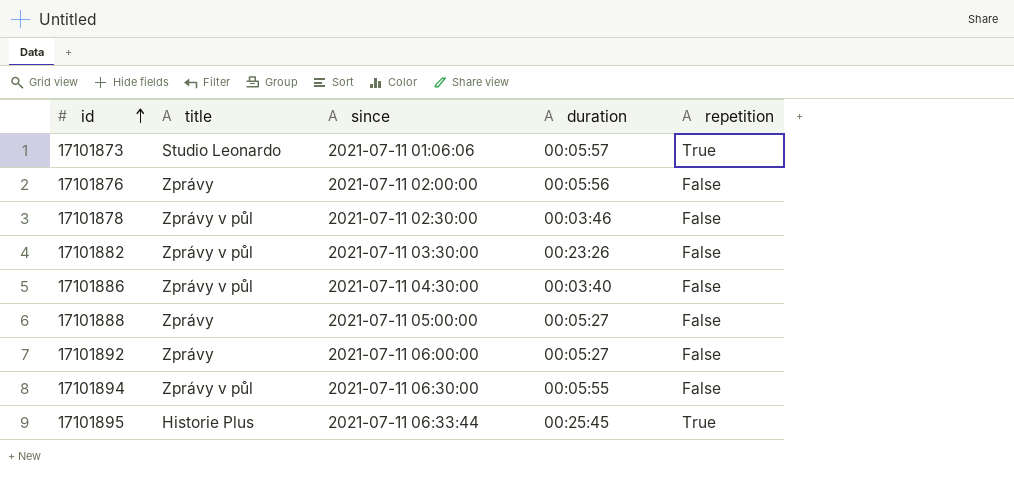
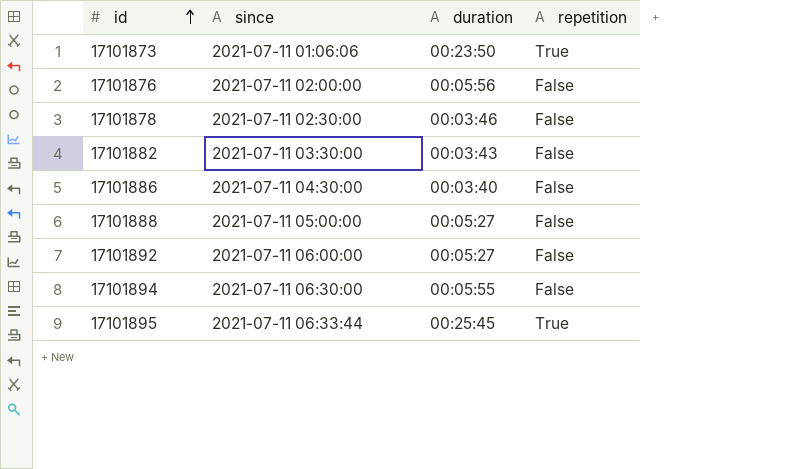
column title | position: 2 -> none
17101873 | duration: 00:05:57 -> 00:23:50
17101882 | duration: 00:23:26 -> 00:03:43

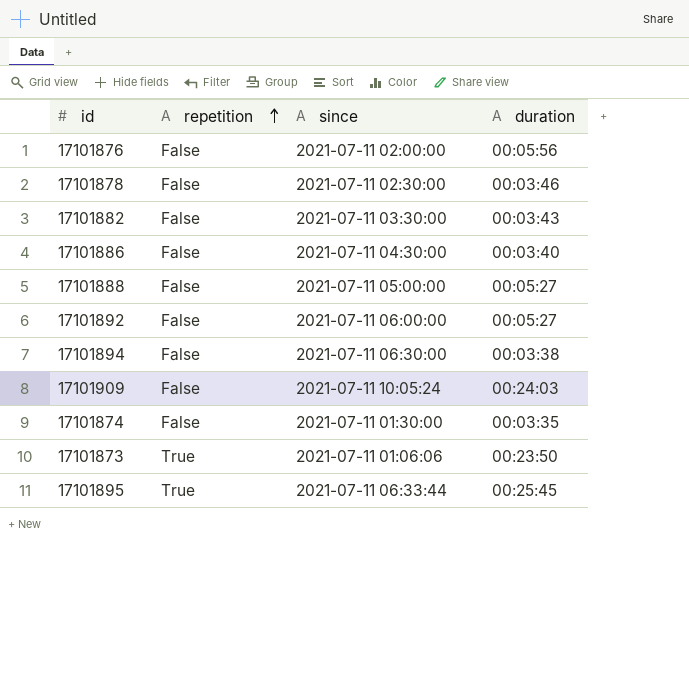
row order: id ascending -> repetition ascending
column repetition | position: 4 -> 2
17101894 | duration: 00:05:55 -> 00:03:38
row 17101909: none -> False | 2021-07-11 10:05:24 | 00:24:03
row 17101874: none -> False | 2021-07-11 01:30:00 | 00:03:35

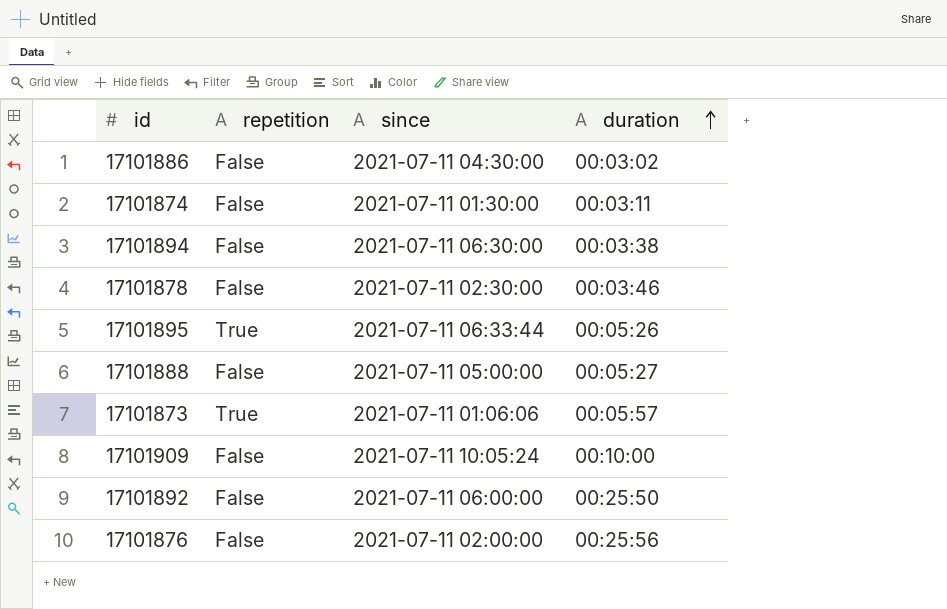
row order: repetition ascending -> duration ascending
row 17101882: False | 2021-07-11 03:30:00 | 00:03:43 -> none
17101886 | duration: 00:03:40 -> 00:03:02
17101874 | duration: 00:03:35 -> 00:03:11
17101895 | duration: 00:25:45 -> 00:05:26
17101873 | duration: 00:23:50 -> 00:05:57
17101909 | duration: 00:24:03 -> 00:10:00
17101892 | duration: 00:05:27 -> 00:25:50
17101876 | duration: 00:05:56 -> 00:25:56

